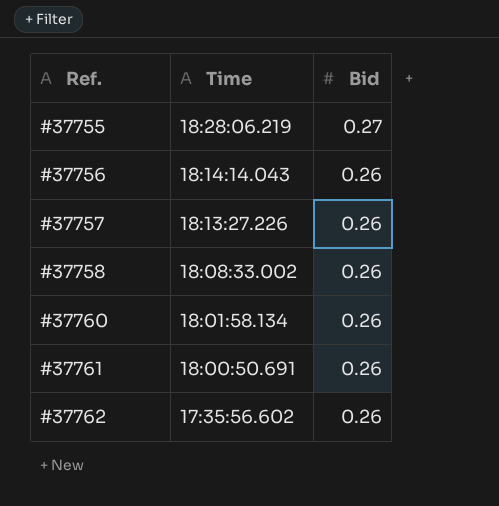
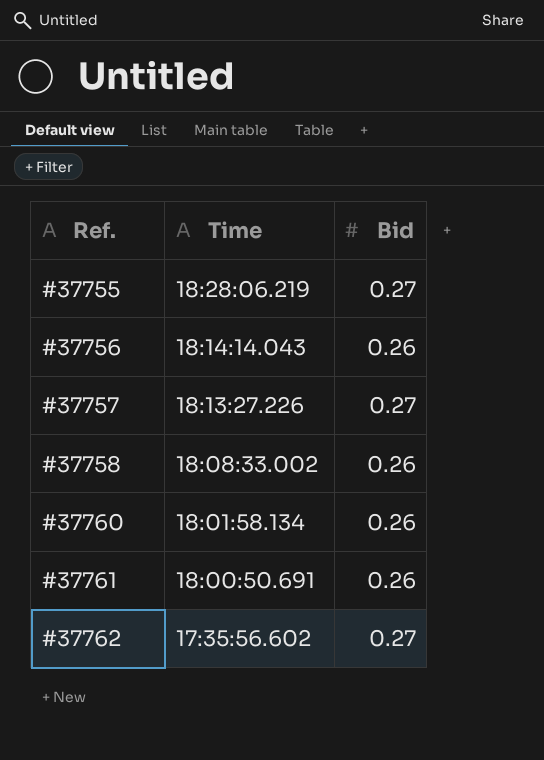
#37757 | Bid: 0.26 -> 0.27
#37762 | Bid: 0.26 -> 0.27

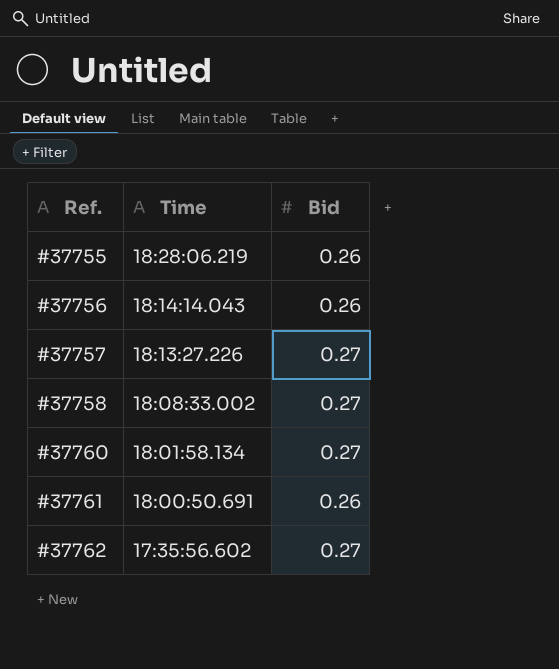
#37755 | Bid: 0.27 -> 0.26
#37758 | Bid: 0.26 -> 0.27
#37760 | Bid: 0.26 -> 0.27

